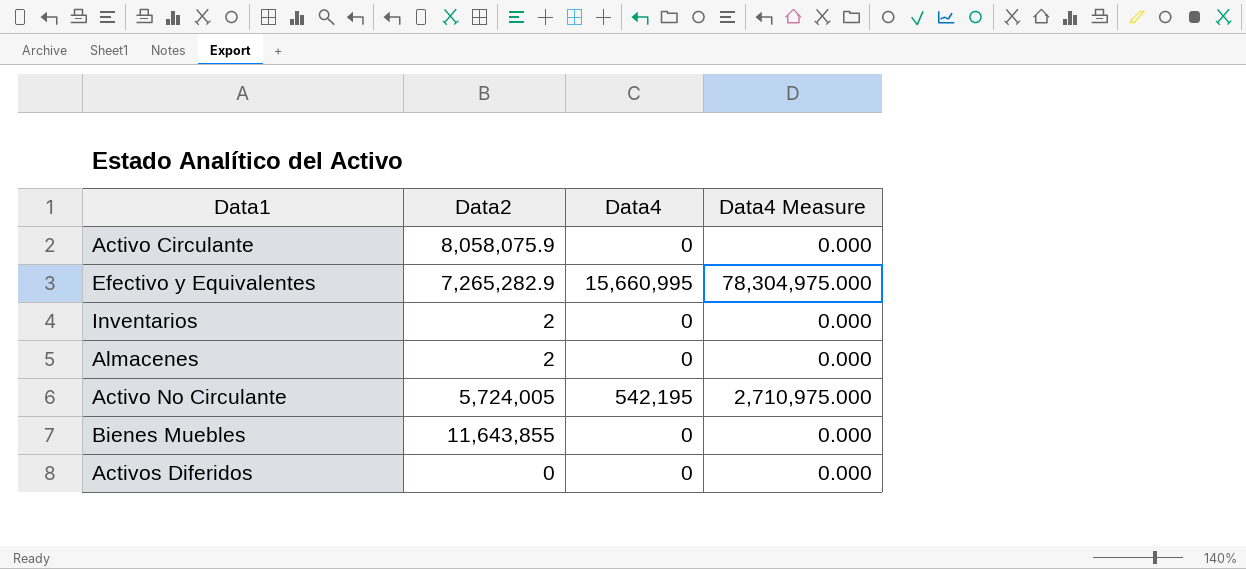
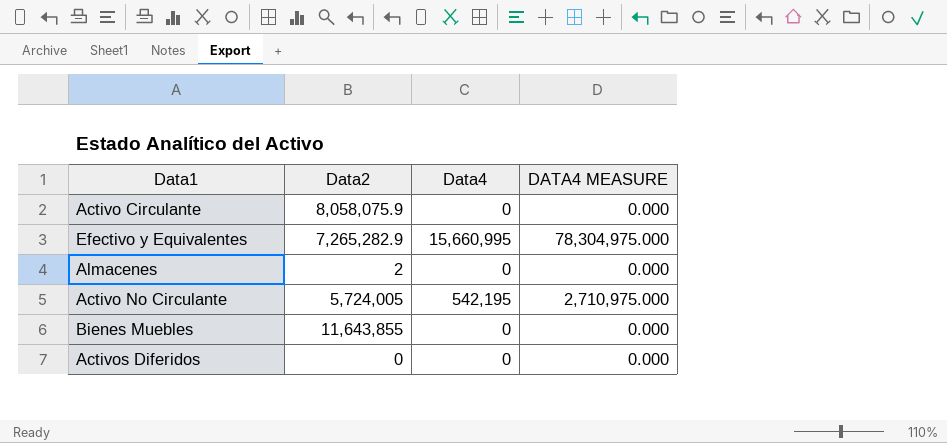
column name: Data4 Measure -> DATA4 MEASURE
row Inventarios: 2 | 0 | 0.000 -> none

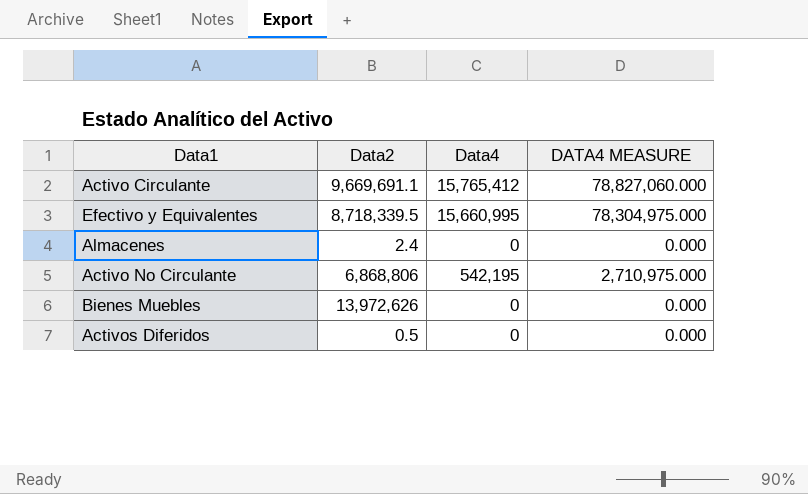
Activo Circulante | Data2: 8,058,075.9 -> 9,669,691.1
Activo Circulante | Data4: 0 -> 15,765,412
Activo Circulante | DATA4 MEASURE: 0.000 -> 78,827,060.000
Efectivo y Equivalentes | Data2: 7,265,282.9 -> 8,718,339.5
Almacenes | Data2: 2 -> 2.4
Activo No Circulante | Data2: 5,724,005 -> 6,868,806
Bienes Muebles | Data2: 11,643,855 -> 13,972,626
Activos Diferidos | Data2: 0 -> 0.5

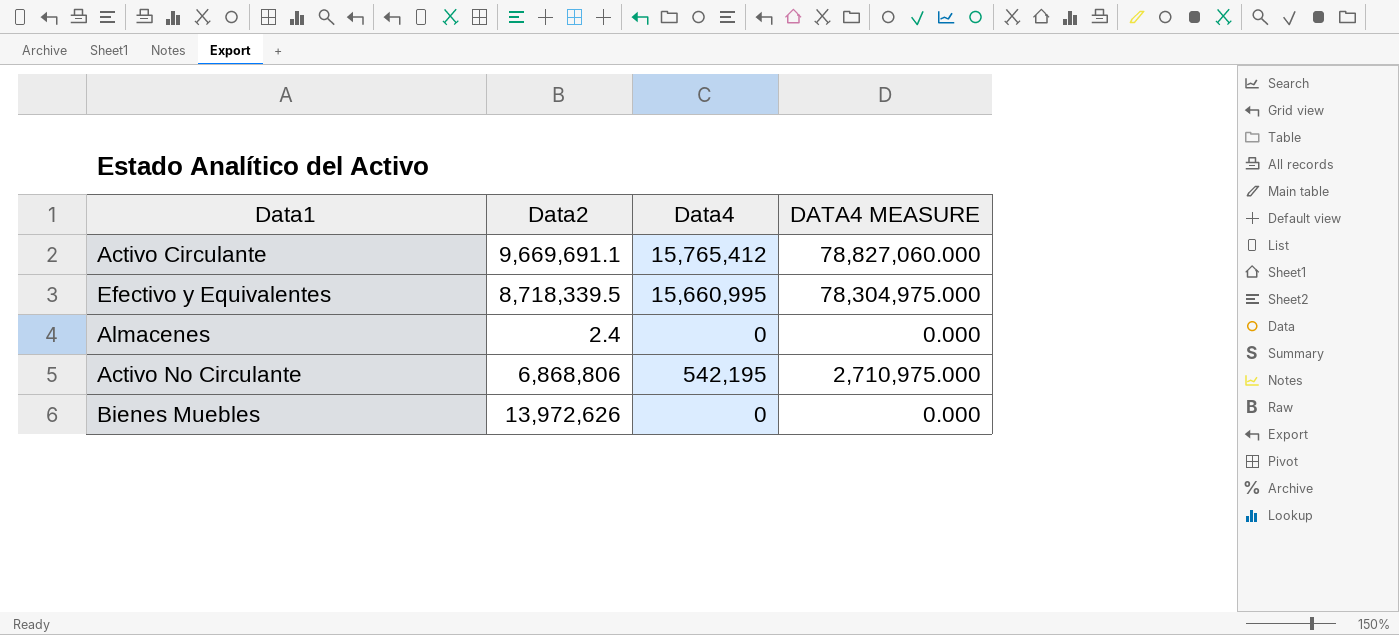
row Activos Diferidos: 0.5 | 0 | 0.000 -> none

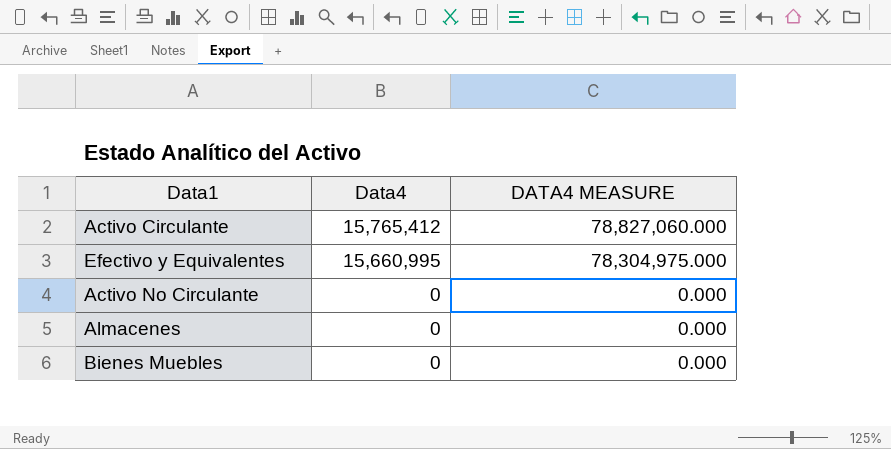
row order: none -> Data4 descending
column Data2 | position: 2 -> none
Activo No Circulante | Data4: 542,195 -> 0
Activo No Circulante | DATA4 MEASURE: 2,710,975.000 -> 0.000

